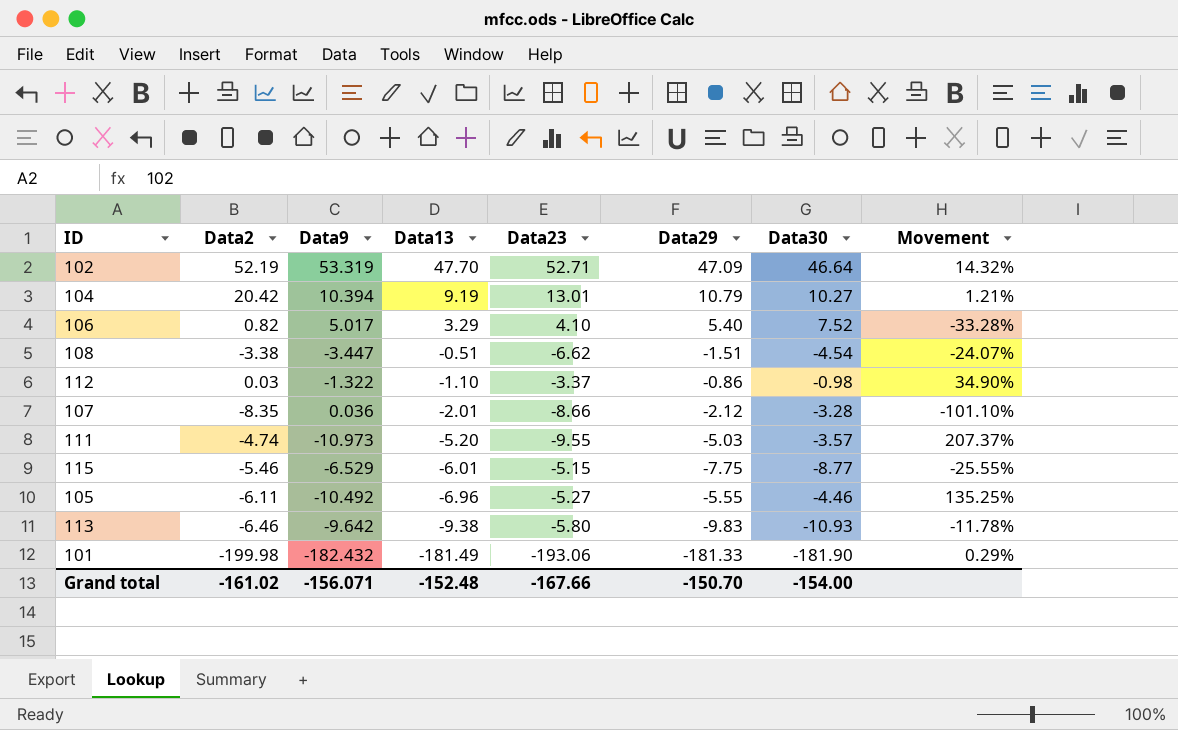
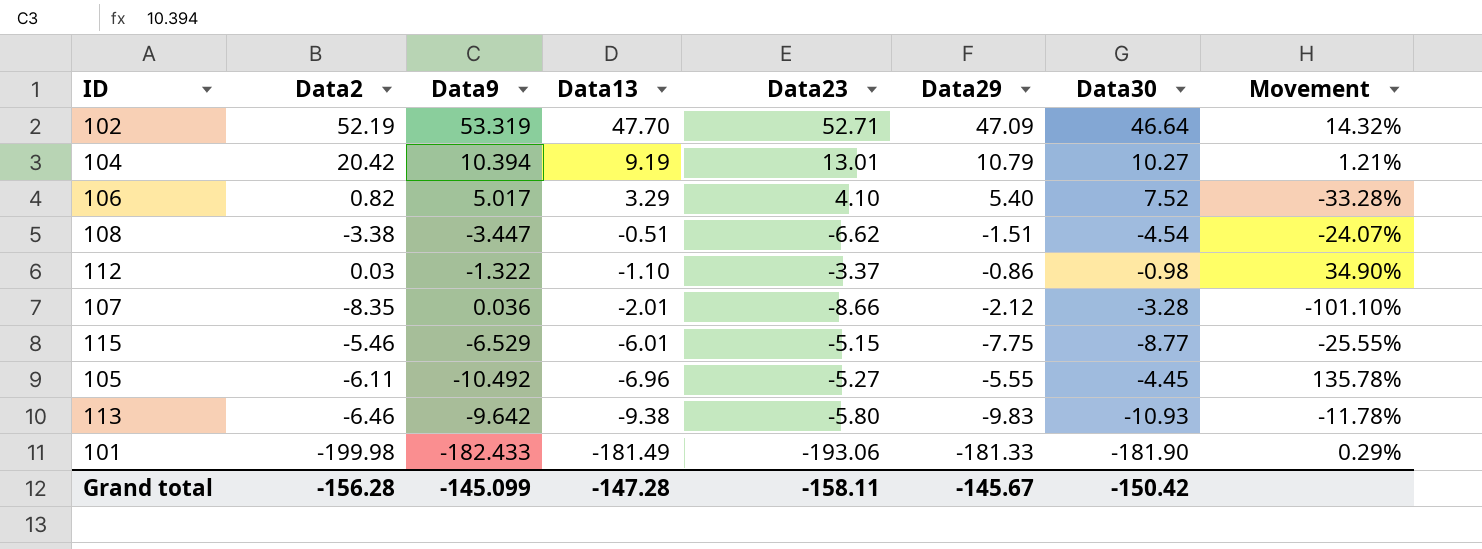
row 111: -4.74 | -10.973 | -5.20 | -9.55 | -5.03 | -3.57 | 207.37% -> none
105 | Data30: -4.46 -> -4.45
105 | Movement: 135.25% -> 135.78%
101 | Data9: -182.432 -> -182.433
Grand total | Data2: -161.02 -> -156.28
Grand total | Data9: -156.071 -> -145.099
Grand total | Data13: -152.48 -> -147.28
Grand total | Data23: -167.66 -> -158.11
Grand total | Data29: -150.70 -> -145.67
Grand total | Data30: -154.00 -> -150.42

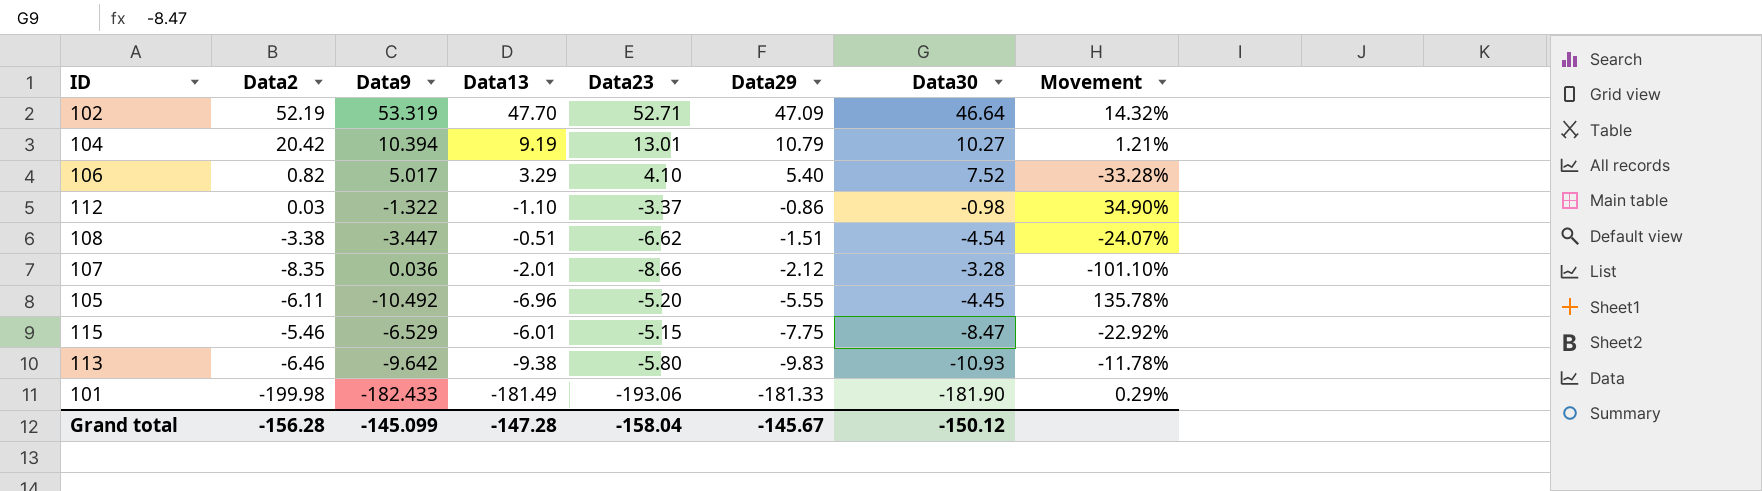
row order: Data13 descending -> Data29 descending
105 | Data23: -5.27 -> -5.20
115 | Data30: -8.77 -> -8.47
115 | Movement: -25.55% -> -22.92%
Grand total | Data23: -158.11 -> -158.04
Grand total | Data30: -150.42 -> -150.12

